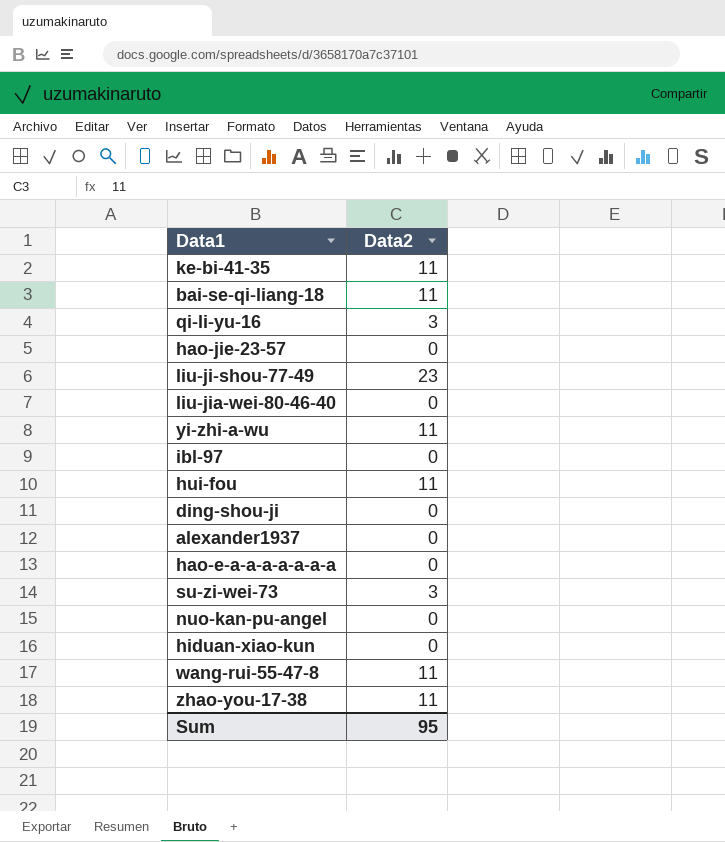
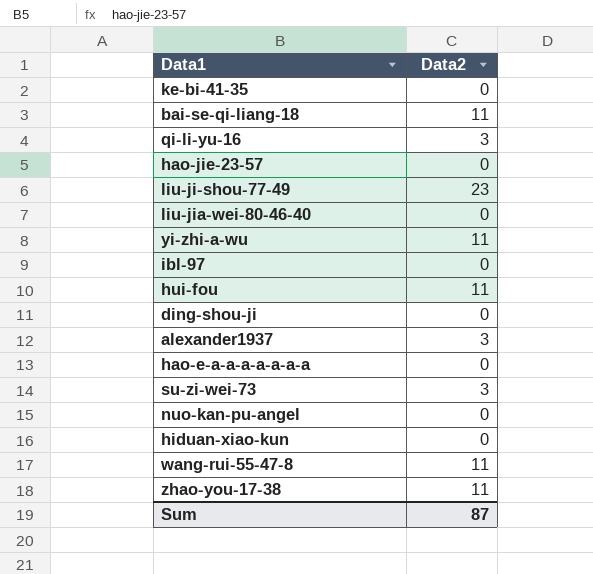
ke-bi-41-35 | Data2: 11 -> 0
alexander1937 | Data2: 0 -> 3
Sum | Data2: 95 -> 87

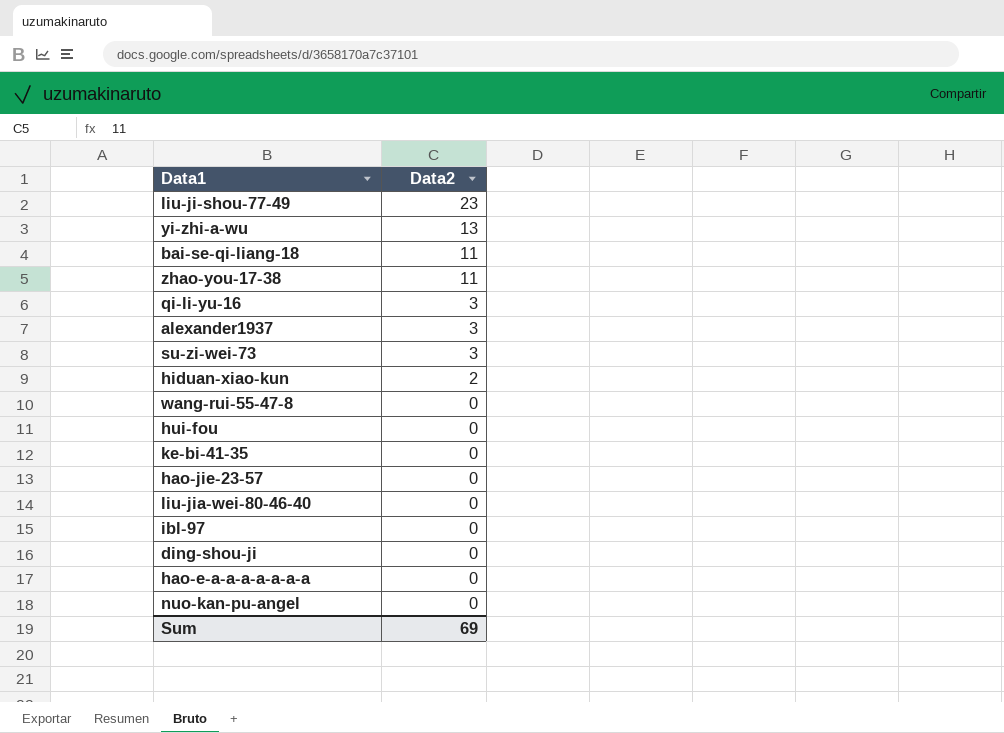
row order: none -> Data2 descending
yi-zhi-a-wu | Data2: 11 -> 13
hiduan-xiao-kun | Data2: 0 -> 2
wang-rui-55-47-8 | Data2: 11 -> 0
hui-fou | Data2: 11 -> 0
Sum | Data2: 87 -> 69

